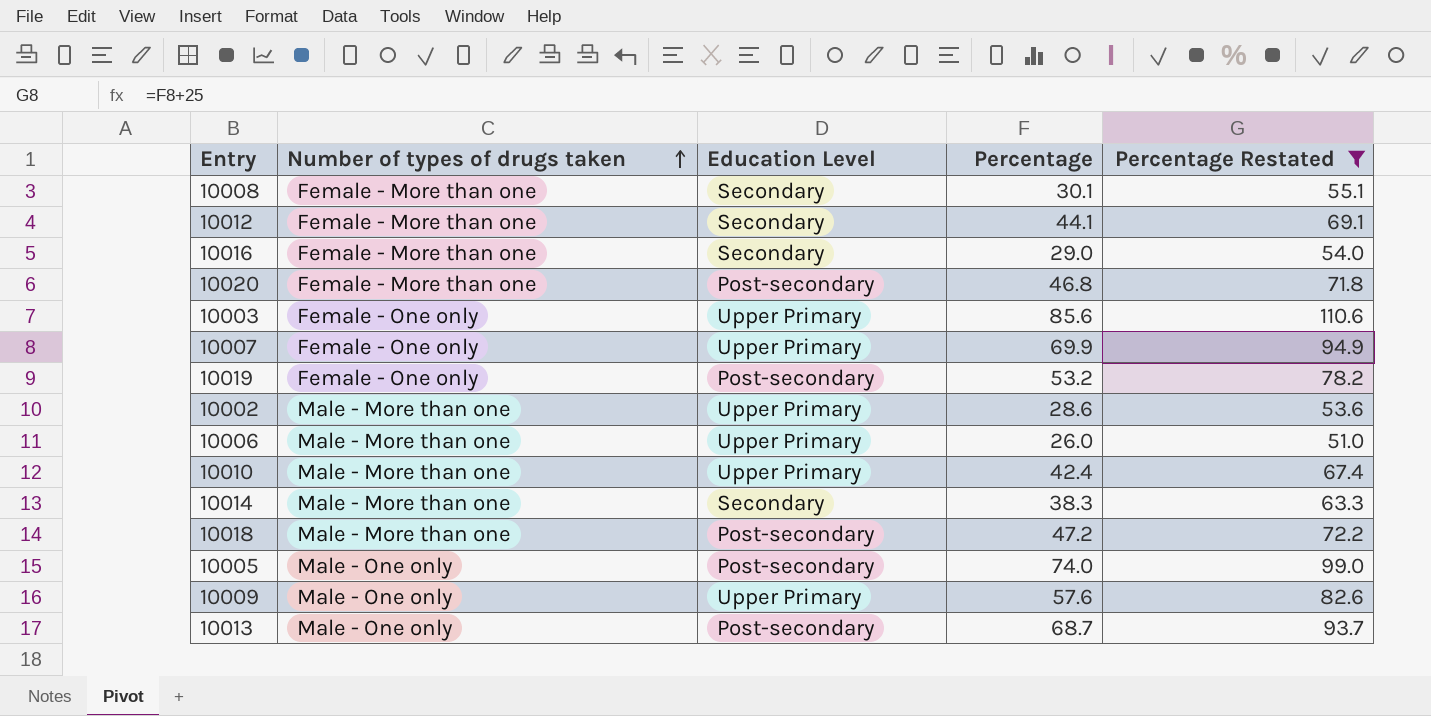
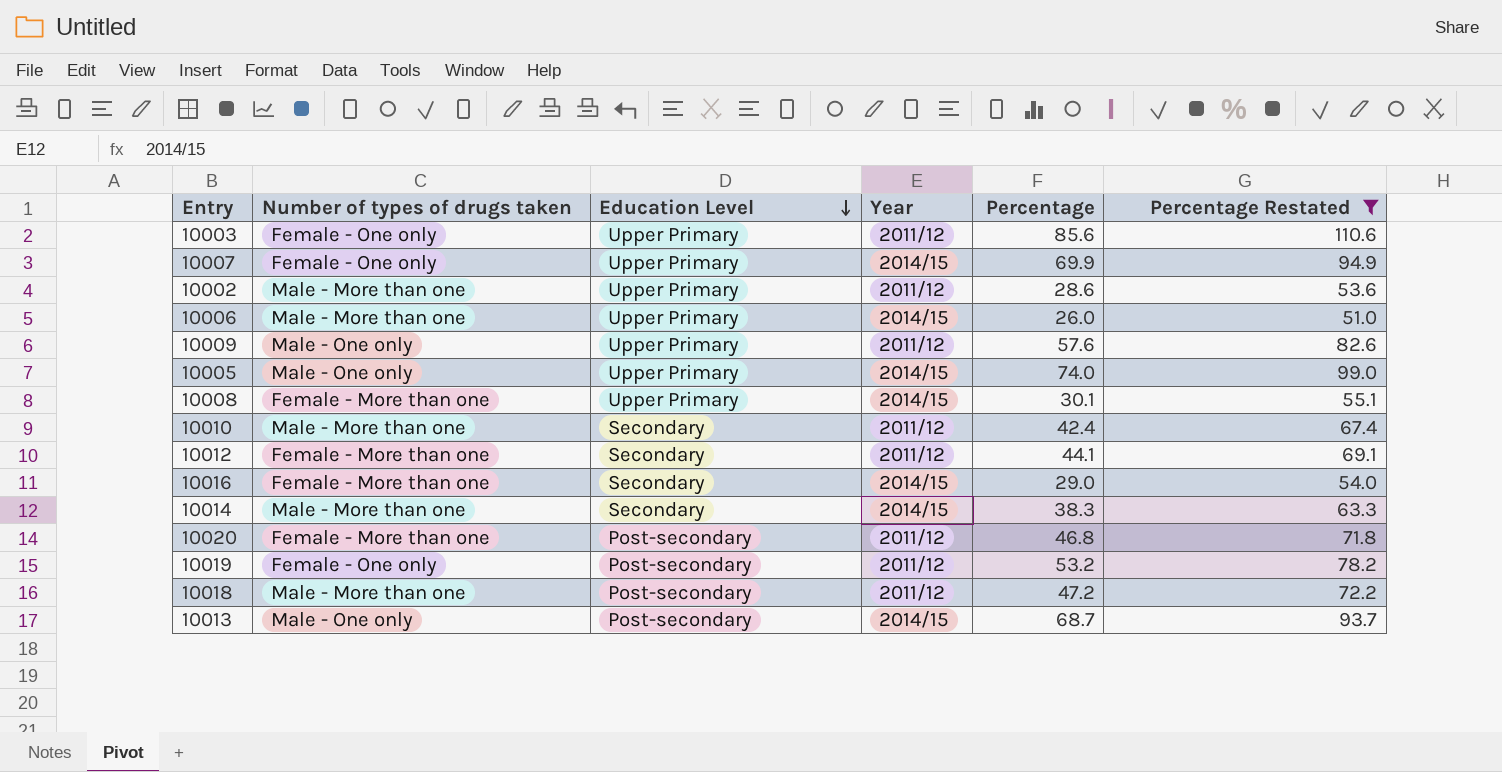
row order: Number of types of drugs taken ascending -> Education Level descending
column Year | position: none -> 4
10005 | Education Level: Post-secondary -> Upper Primary
10008 | Education Level: Secondary -> Upper Primary
10010 | Education Level: Upper Primary -> Secondary

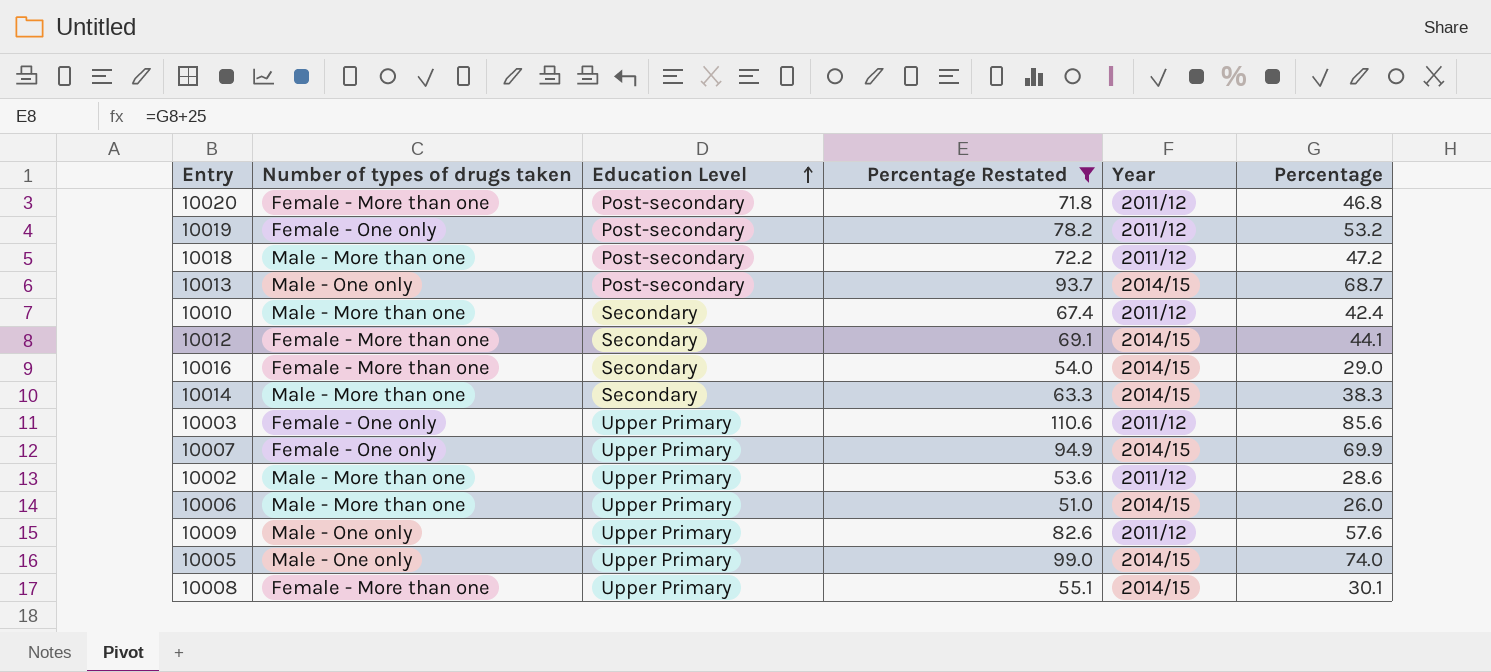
row order: Education Level descending -> Education Level ascending
column Percentage Restated | position: 6 -> 4
10012 | Year: 2011/12 -> 2014/15

